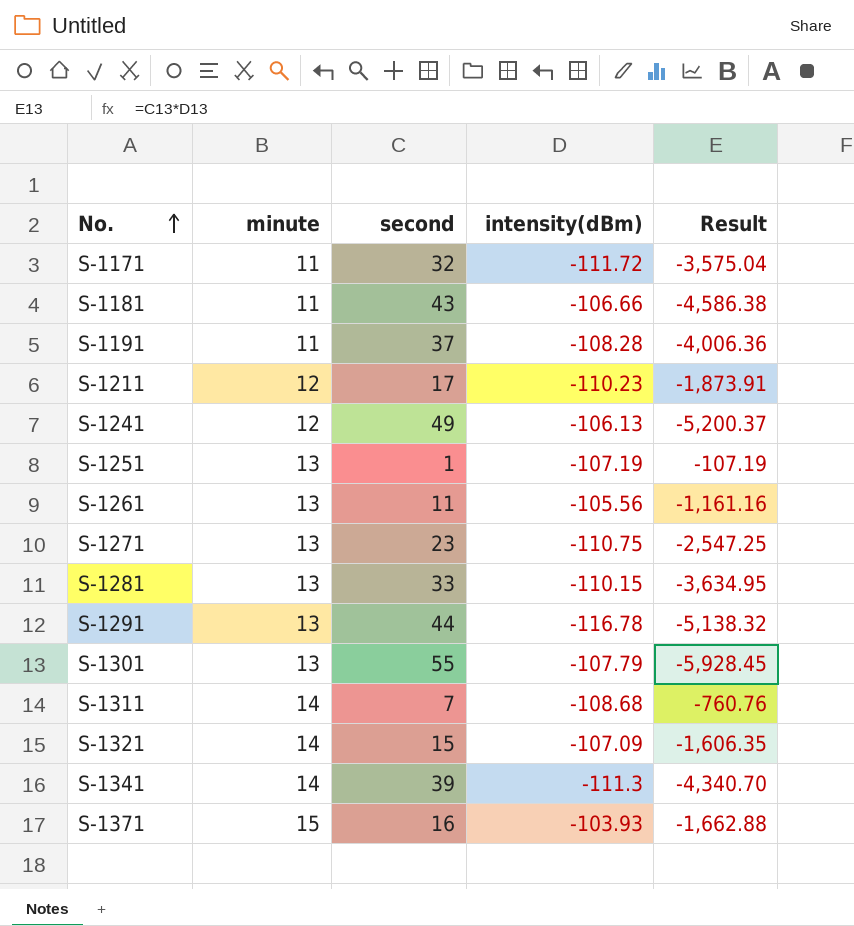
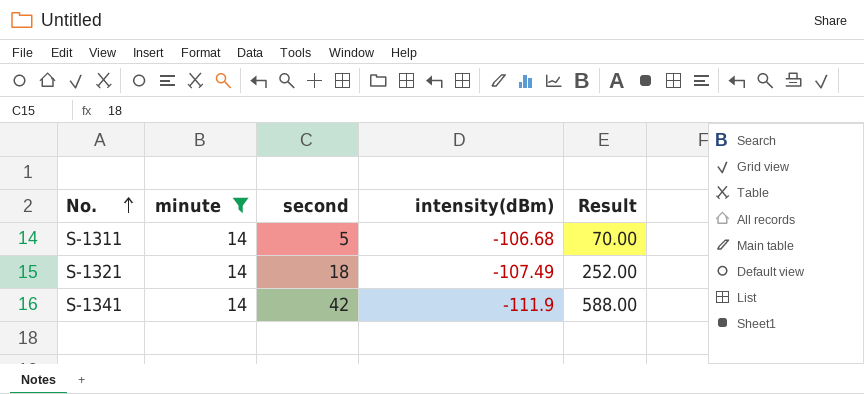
filter: none -> minute = 14
column Result | formula: [second] * [intensity(dBm)] -> [minute] * [second]
S-1311 | second: 7 -> 5
S-1311 | intensity(dBm): -108.68 -> -106.68
S-1321 | second: 15 -> 18
S-1321 | intensity(dBm): -107.09 -> -107.49
S-1341 | second: 39 -> 42
S-1341 | intensity(dBm): -111.3 -> -111.9

